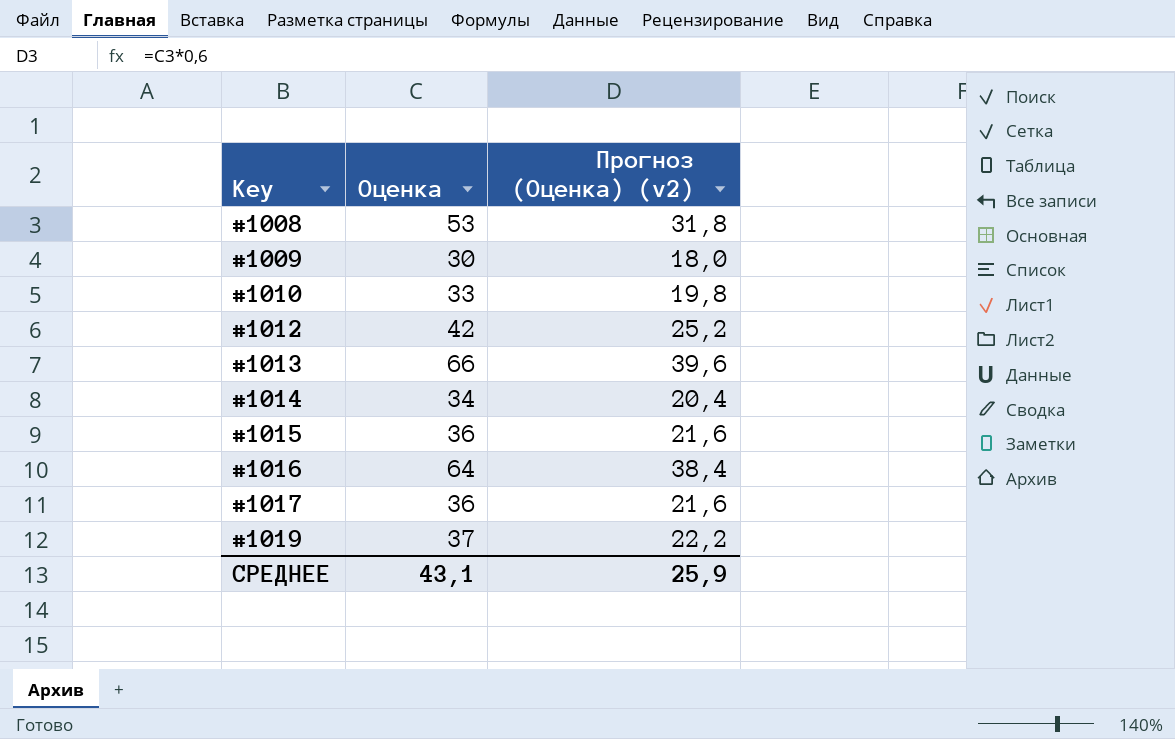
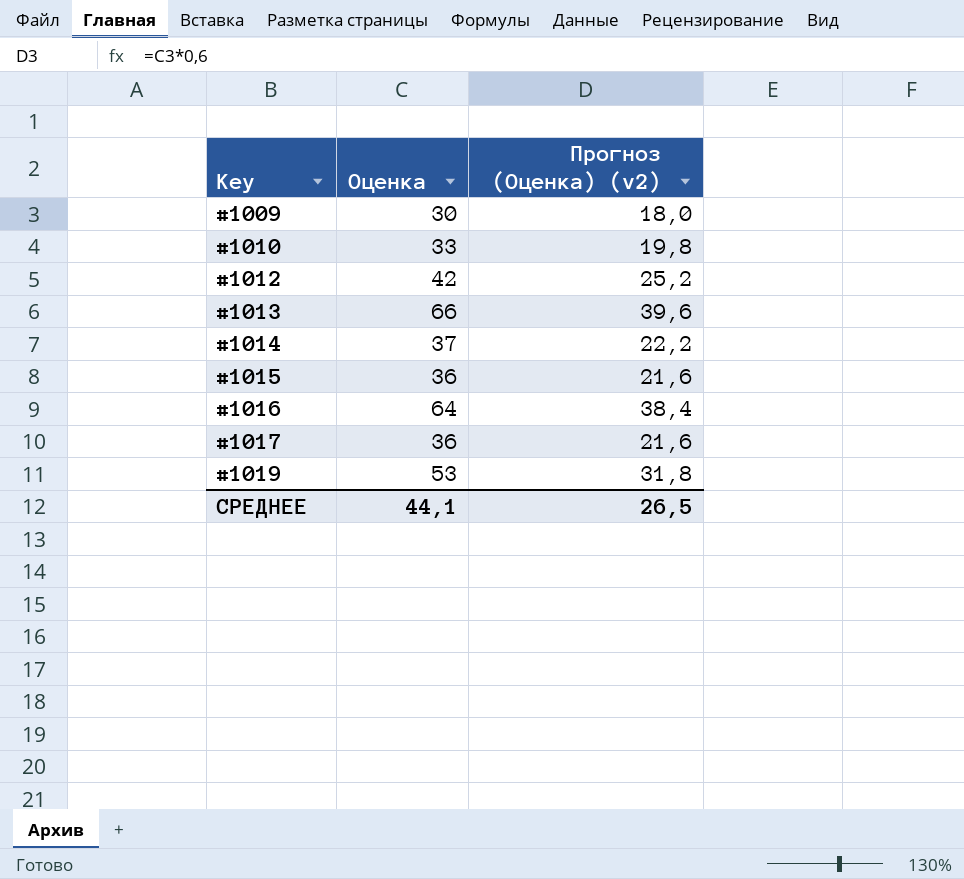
row #1008: 53 | 31,8 -> none
#1014 | Оценка: 34 -> 37
#1014 | Прогноз (Оценка) (v2): 20,4 -> 22,2
#1019 | Оценка: 37 -> 53
#1019 | Прогноз (Оценка) (v2): 22,2 -> 31,8
СРЕДНЕЕ | Оценка: 43,1 -> 44,1
СРЕДНЕЕ | Прогноз (Оценка) (v2): 25,9 -> 26,5

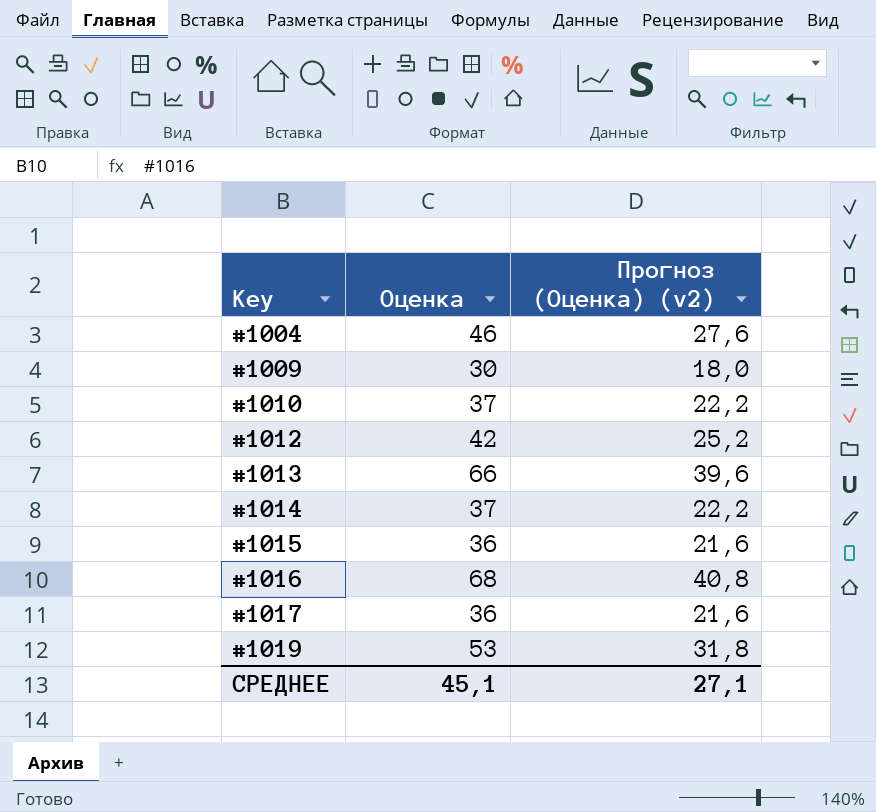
row #1004: none -> 46 | 27,6
#1010 | Оценка: 33 -> 37
#1010 | Прогноз (Оценка) (v2): 19,8 -> 22,2
#1016 | Оценка: 64 -> 68
#1016 | Прогноз (Оценка) (v2): 38,4 -> 40,8
СРЕДНЕЕ | Оценка: 44,1 -> 45,1
СРЕДНЕЕ | Прогноз (Оценка) (v2): 26,5 -> 27,1

